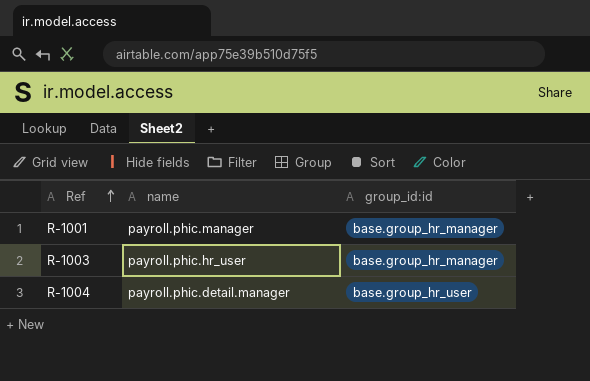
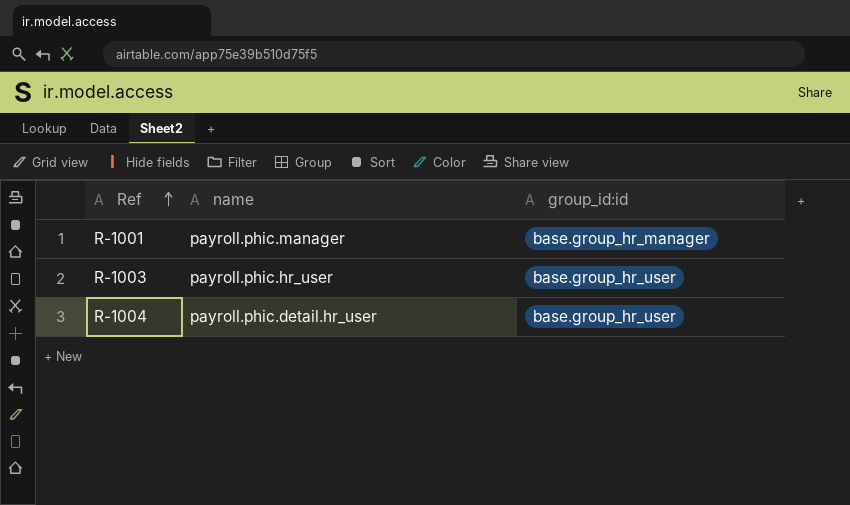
R-1003 | group_id:id: base.group_hr_manager -> base.group_hr_user
R-1004 | name: payroll.phic.detail.manager -> payroll.phic.detail.hr_user

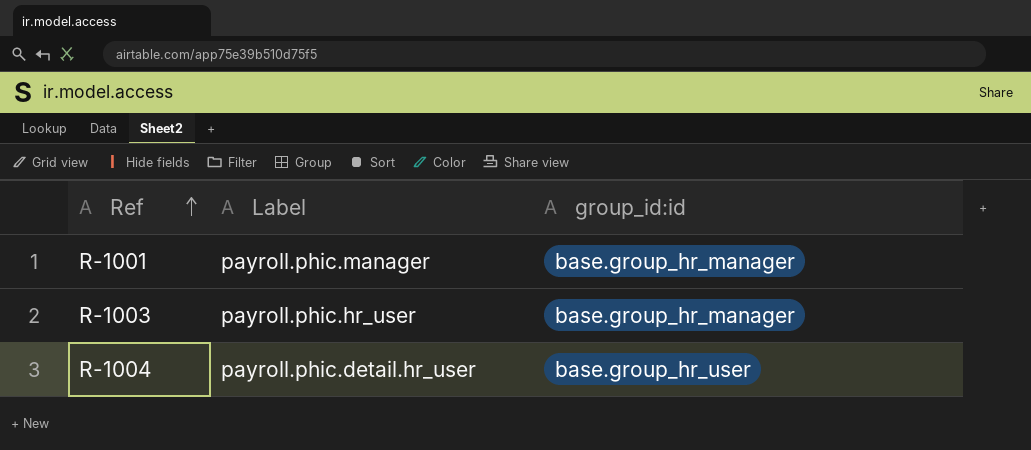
column name: name -> Label
R-1003 | group_id:id: base.group_hr_user -> base.group_hr_manager

